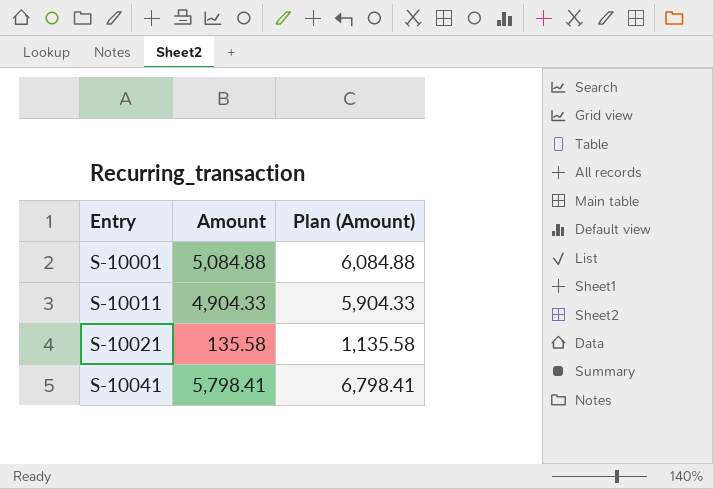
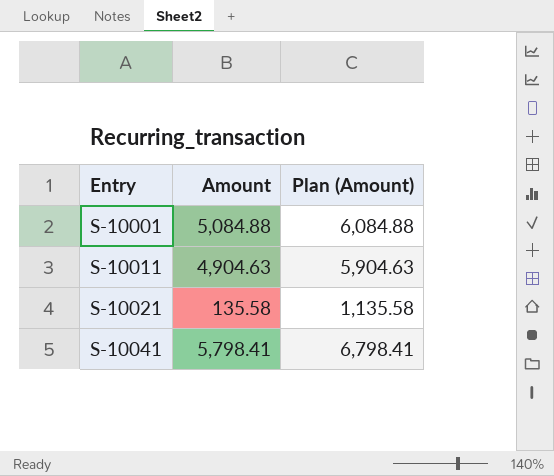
S-10011 | Amount: 4,904.33 -> 4,904.63
S-10011 | Plan (Amount): 5,904.33 -> 5,904.63

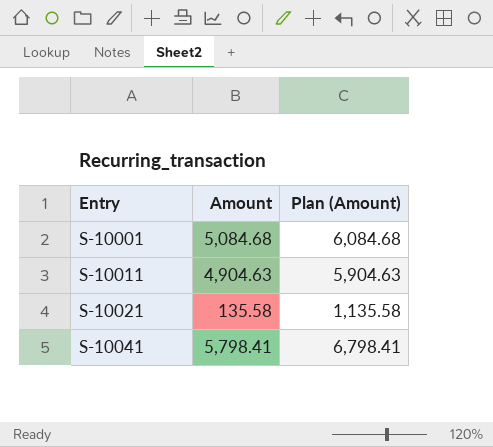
S-10001 | Amount: 5,084.88 -> 5,084.68
S-10001 | Plan (Amount): 6,084.88 -> 6,084.68

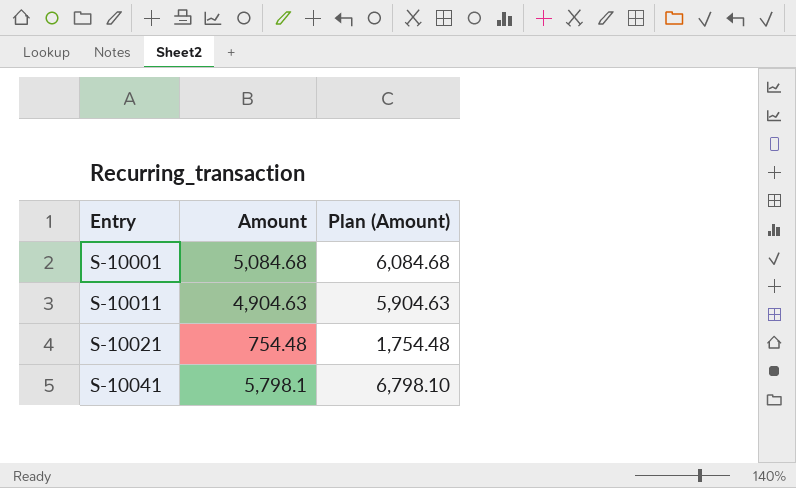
S-10021 | Amount: 135.58 -> 754.48
S-10021 | Plan (Amount): 1,135.58 -> 1,754.48
S-10041 | Amount: 5,798.41 -> 5,798.1
S-10041 | Plan (Amount): 6,798.41 -> 6,798.10

